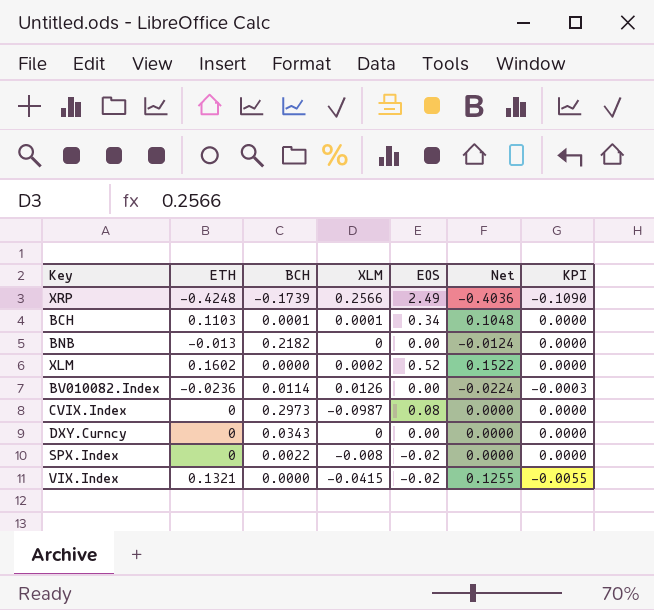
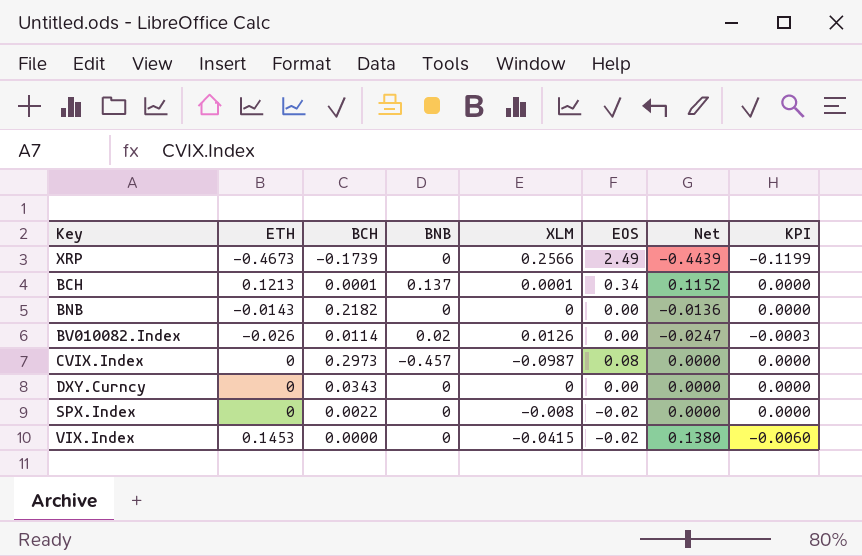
column BNB | position: none -> 4
row XLM: 0.1602 | 0.0000 | 0.0002 | 0.52 | 0.1522 | 0.0000 -> none
XRP | ETH: -0.4248 -> -0.4673
XRP | Net: -0.4036 -> -0.4439
XRP | KPI: -0.1090 -> -0.1199
BCH | ETH: 0.1103 -> 0.1213
BCH | Net: 0.1048 -> 0.1152
BNB | ETH: -0.013 -> -0.0143
BNB | Net: -0.0124 -> -0.0136
BV010082.Index | ETH: -0.0236 -> -0.026
BV010082.Index | Net: -0.0224 -> -0.0247
VIX.Index | ETH: 0.1321 -> 0.1453
VIX.Index | Net: 0.1255 -> 0.1380
VIX.Index | KPI: -0.0055 -> -0.0060

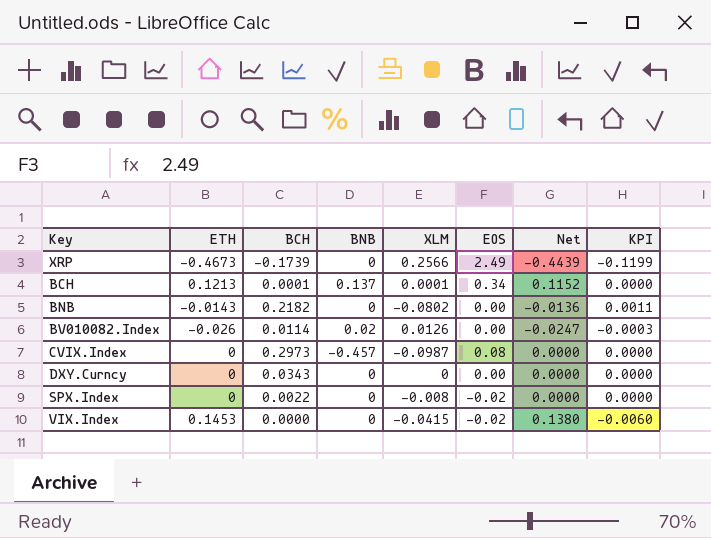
BNB | XLM: 0 -> -0.0802
BNB | KPI: 0.0000 -> 0.0011

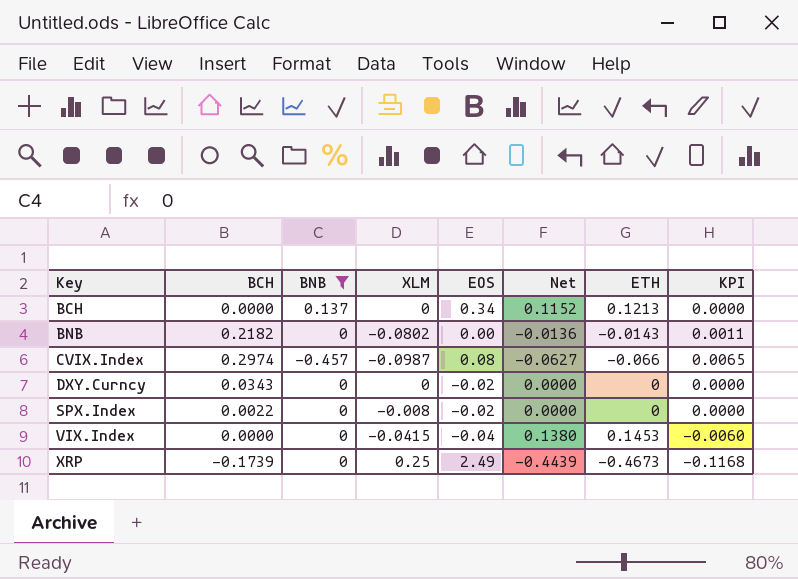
filter: none -> BNB != 0.02
row order: none -> Key ascending
column ETH | position: 2 -> 7
BCH | BCH: 0.0001 -> 0.0000
BCH | XLM: 0.0001 -> 0
CVIX.Index | BCH: 0.2973 -> 0.2974
CVIX.Index | Net: 0.0000 -> -0.0627
CVIX.Index | ETH: 0 -> -0.066
CVIX.Index | KPI: 0.0000 -> 0.0065
DXY.Curncy | EOS: 0.00 -> -0.02
VIX.Index | EOS: -0.02 -> -0.04
XRP | XLM: 0.2566 -> 0.25
XRP | KPI: -0.1199 -> -0.1168

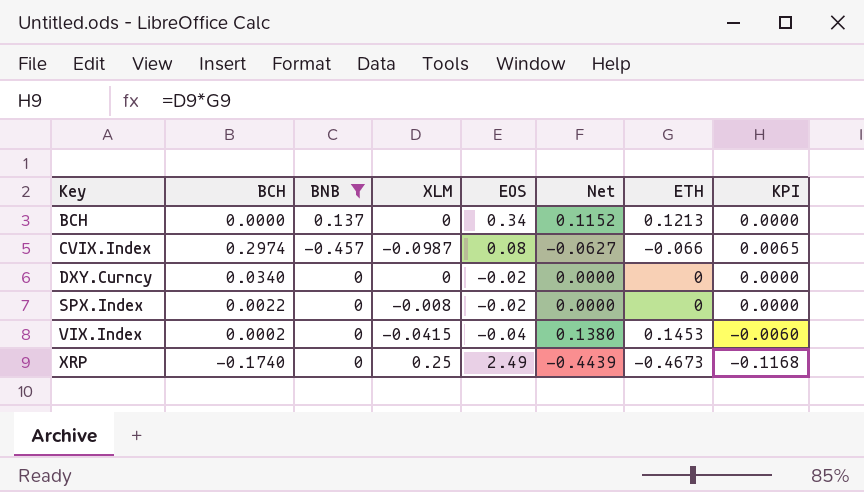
row BNB: 0.2182 | 0 | -0.0802 | 0.00 | -0.0136 | -0.0143 | 0.0011 -> none
DXY.Curncy | BCH: 0.0343 -> 0.0340
VIX.Index | BCH: 0.0000 -> 0.0002
XRP | BCH: -0.1739 -> -0.1740

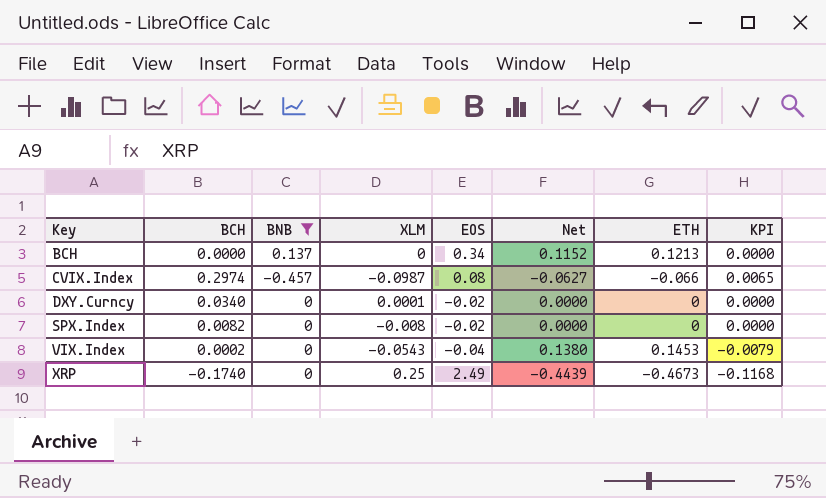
DXY.Curncy | XLM: 0 -> 0.0001
SPX.Index | BCH: 0.0022 -> 0.0082
VIX.Index | XLM: -0.0415 -> -0.0543
VIX.Index | KPI: -0.0060 -> -0.0079

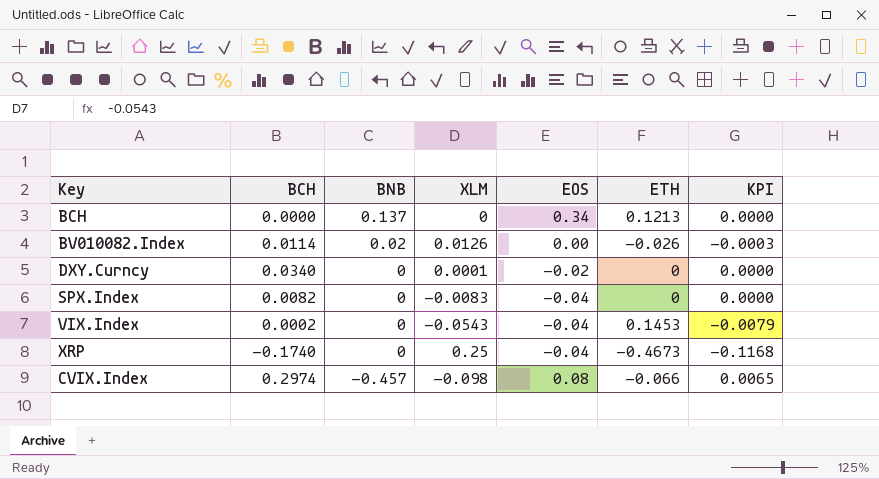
filter: BNB != 0.02 -> none
row order: Key ascending -> BNB descending
column Net | formula: [ETH] * 0.95 -> none
SPX.Index | XLM: -0.008 -> -0.0083
SPX.Index | EOS: -0.02 -> -0.04
XRP | EOS: 2.49 -> -0.04
CVIX.Index | XLM: -0.0987 -> -0.098

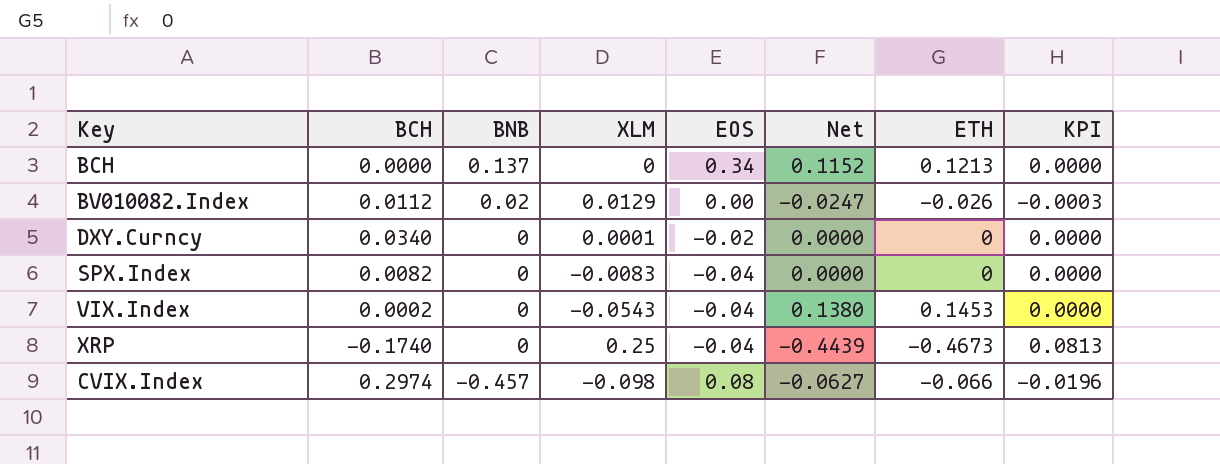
column Net | formula: none -> [ETH] * 0.95
column KPI | formula: [XLM] * [ETH] -> [BCH] * [ETH]
BV010082.Index | BCH: 0.0114 -> 0.0112
BV010082.Index | XLM: 0.0126 -> 0.0129

